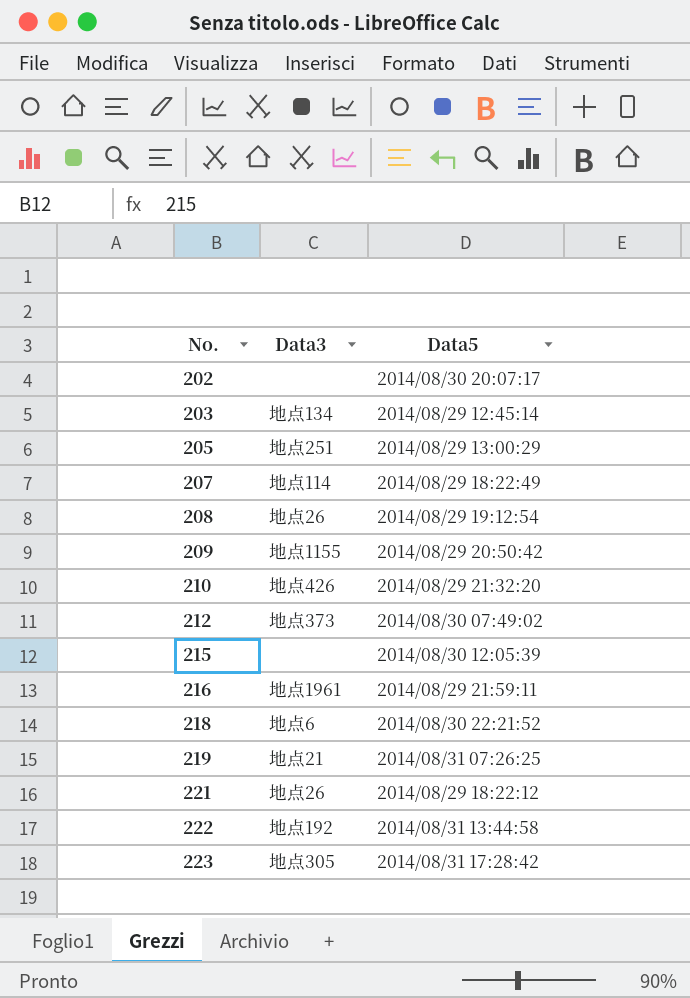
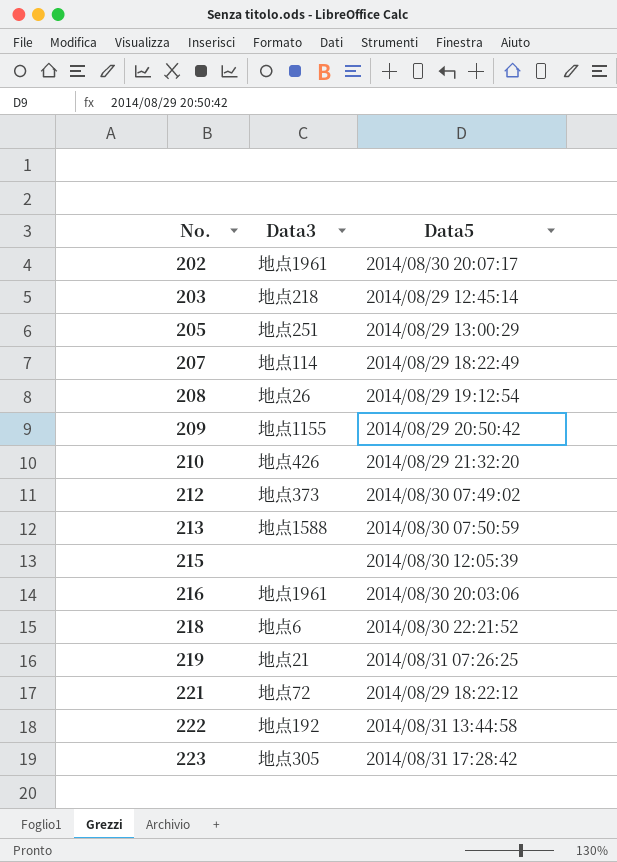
202 | Data3: none -> 地点1961
203 | Data3: 地点134 -> 地点218
row 213: none -> 地点1588 | 2014/08/30 07:50:59
216 | Data5: 2014/08/29 21:59:11 -> 2014/08/30 20:03:06
221 | Data3: 地点26 -> 地点72

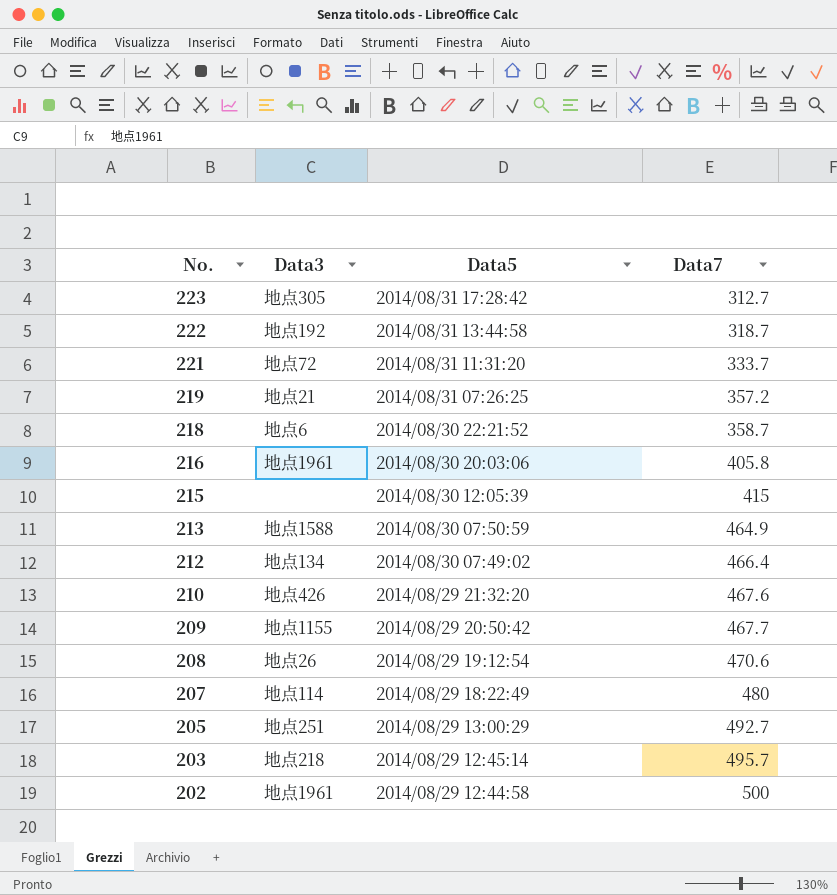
row order: No. ascending -> No. descending
column Data7 | position: none -> 4
221 | Data5: 2014/08/29 18:22:12 -> 2014/08/31 11:31:20
212 | Data3: 地点373 -> 地点134
202 | Data5: 2014/08/30 20:07:17 -> 2014/08/29 12:44:58

